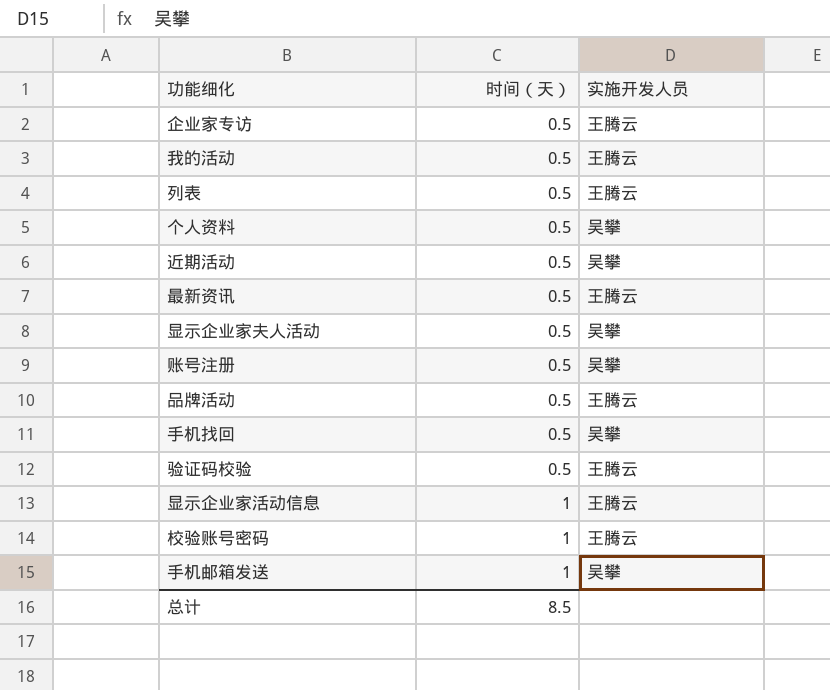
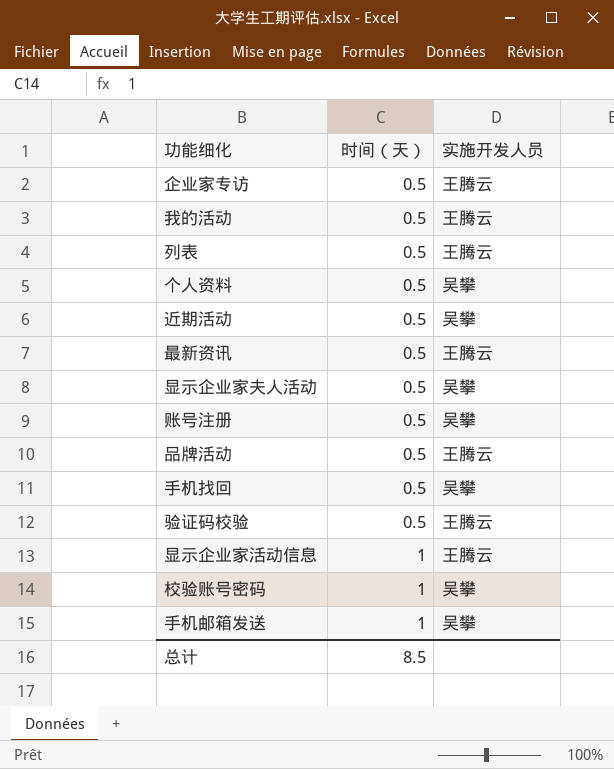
校验账号密码 | 实施开发人员: 王腾云 -> 吴攀

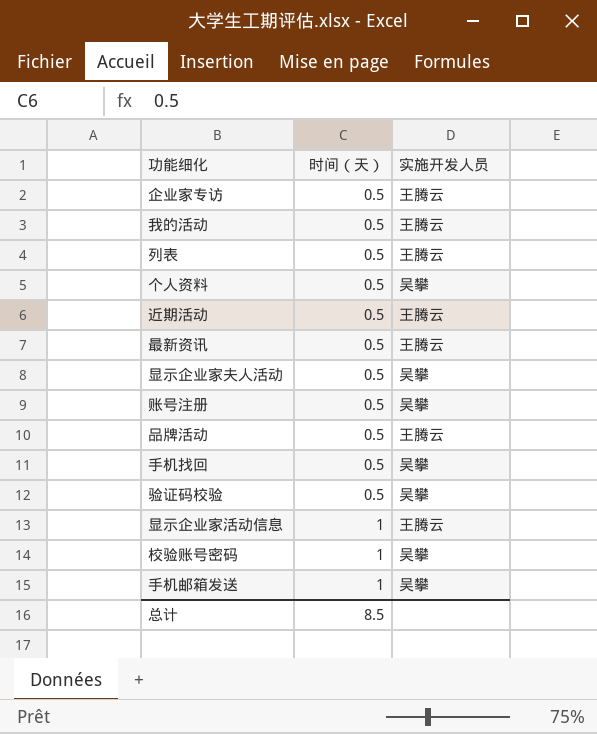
近期活动 | 实施开发人员: 吴攀 -> 王腾云
验证码校验 | 实施开发人员: 王腾云 -> 吴攀

